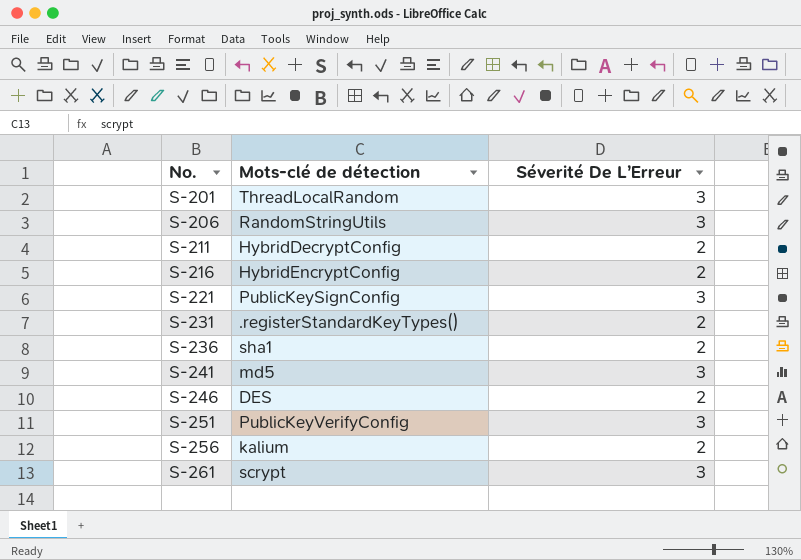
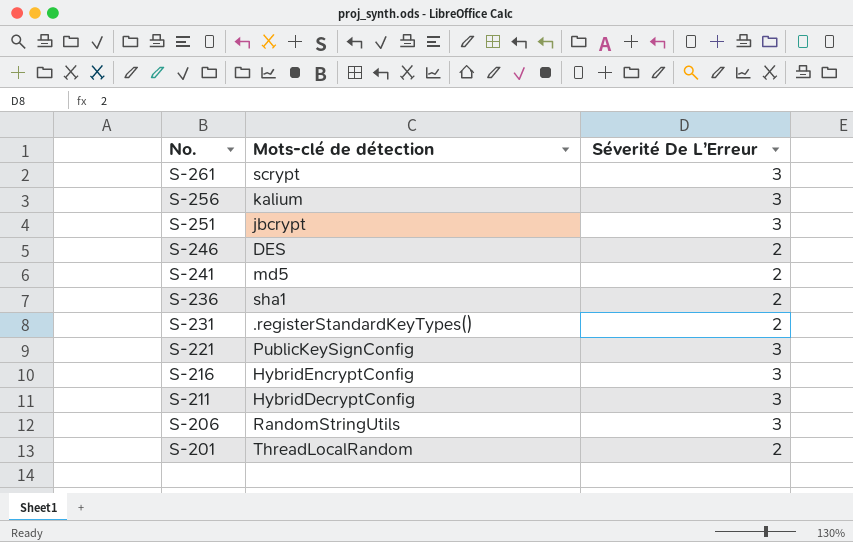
row order: No. ascending -> No. descending
S-256 | Séverité De L’Erreur: 2 -> 3
S-251 | Mots-clé de détection: PublicKeyVerifyConfig -> jbcrypt
S-241 | Séverité De L’Erreur: 3 -> 2
S-216 | Séverité De L’Erreur: 2 -> 3
S-211 | Séverité De L’Erreur: 2 -> 3
S-201 | Séverité De L’Erreur: 3 -> 2

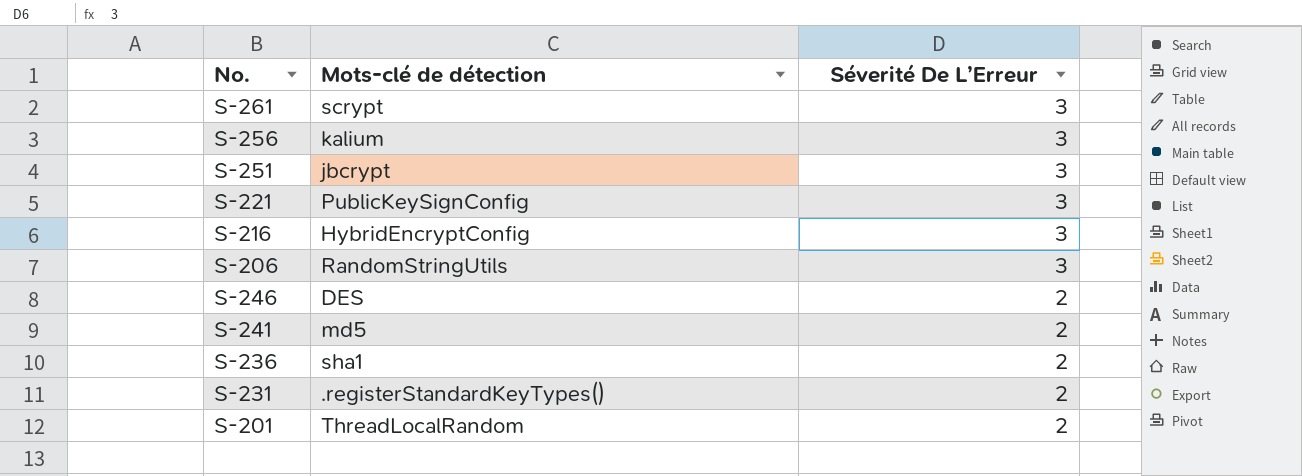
row order: No. descending -> Séverité De L’Erreur descending
row S-211: HybridDecryptConfig | 3 -> none

